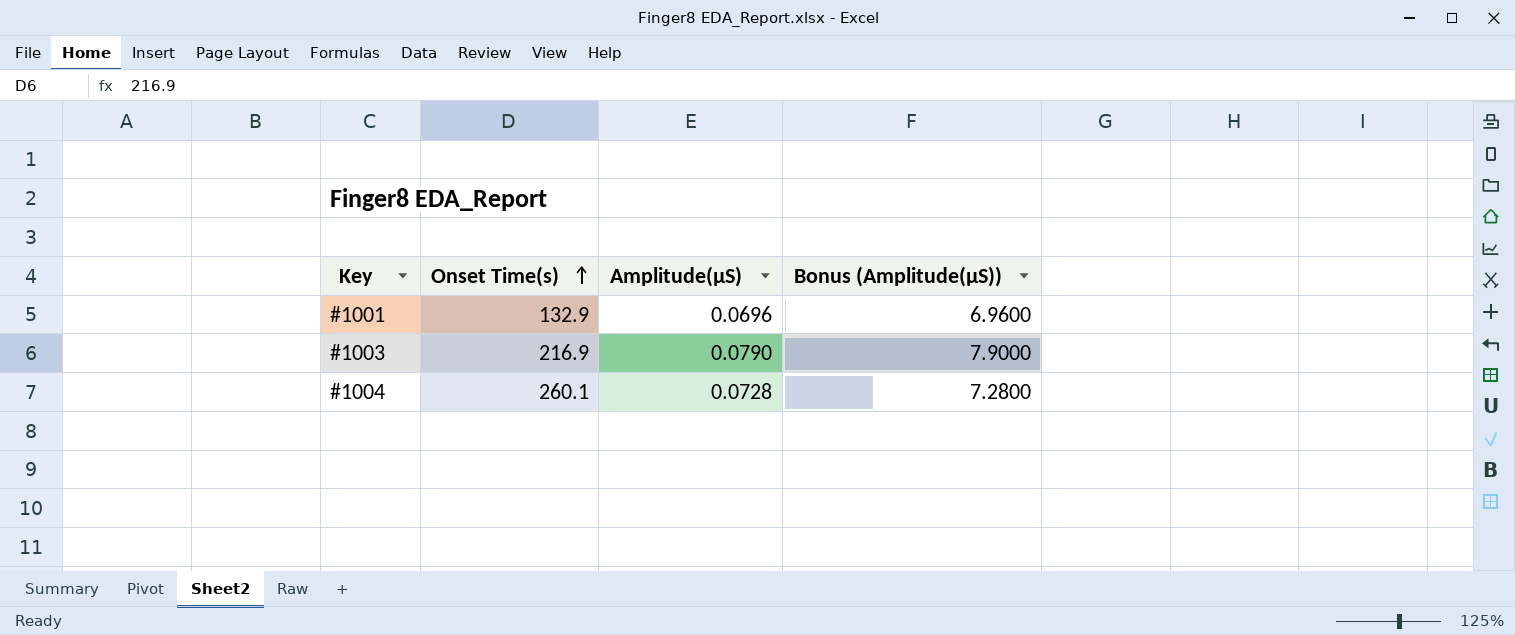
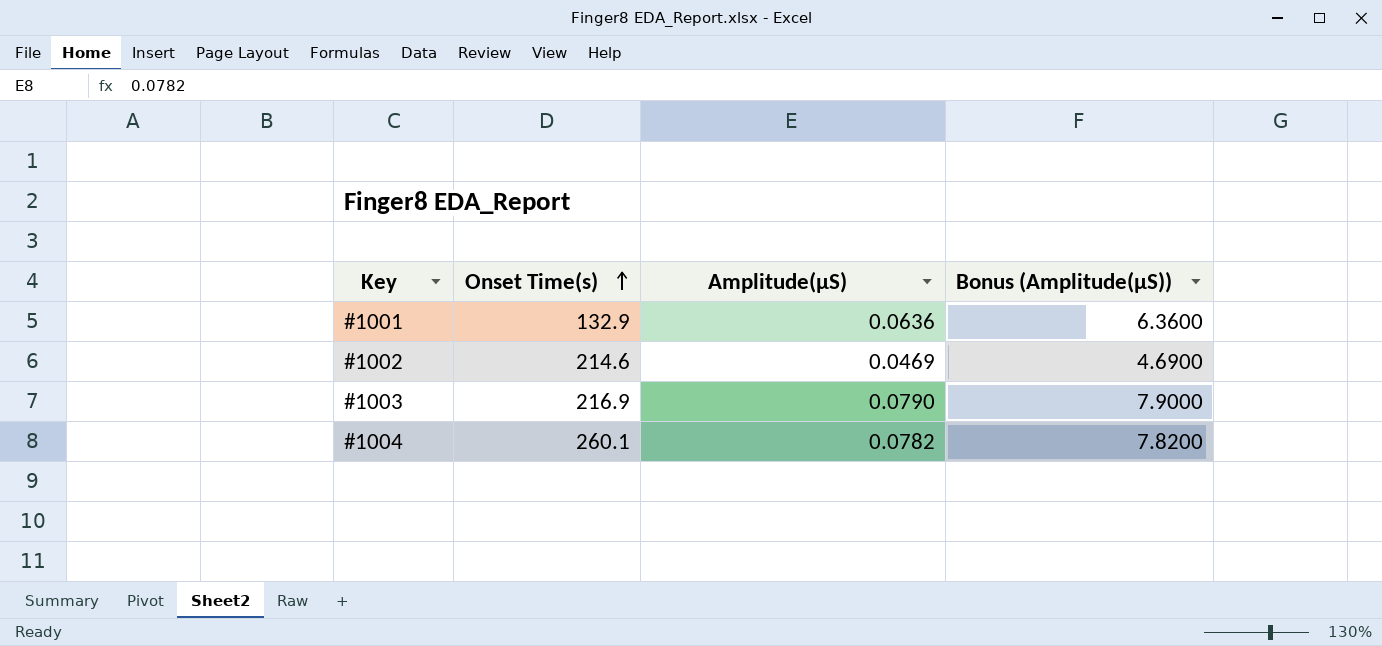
#1001 | Amplitude(μS): 0.0696 -> 0.0636
#1001 | Bonus (Amplitude(μS)): 6.9600 -> 6.3600
row #1002: none -> 214.6 | 0.0469 | 4.6900
#1004 | Amplitude(μS): 0.0728 -> 0.0782
#1004 | Bonus (Amplitude(μS)): 7.2800 -> 7.8200

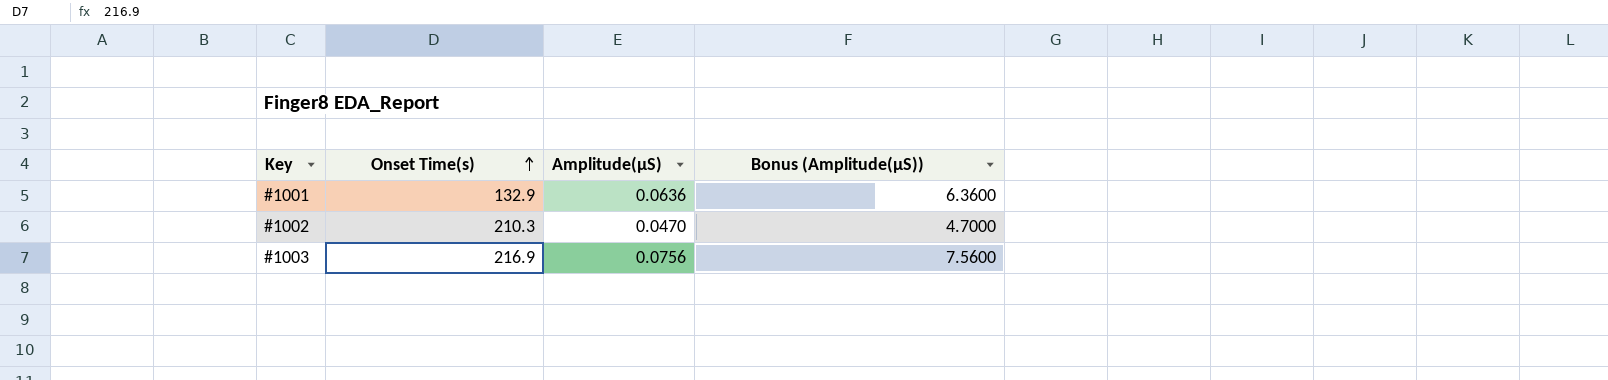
row #1004: 260.1 | 0.0782 | 7.8200 -> none
#1002 | Onset Time(s): 214.6 -> 210.3
#1002 | Amplitude(μS): 0.0469 -> 0.0470
#1002 | Bonus (Amplitude(μS)): 4.6900 -> 4.7000
#1003 | Amplitude(μS): 0.0790 -> 0.0756
#1003 | Bonus (Amplitude(μS)): 7.9000 -> 7.5600

